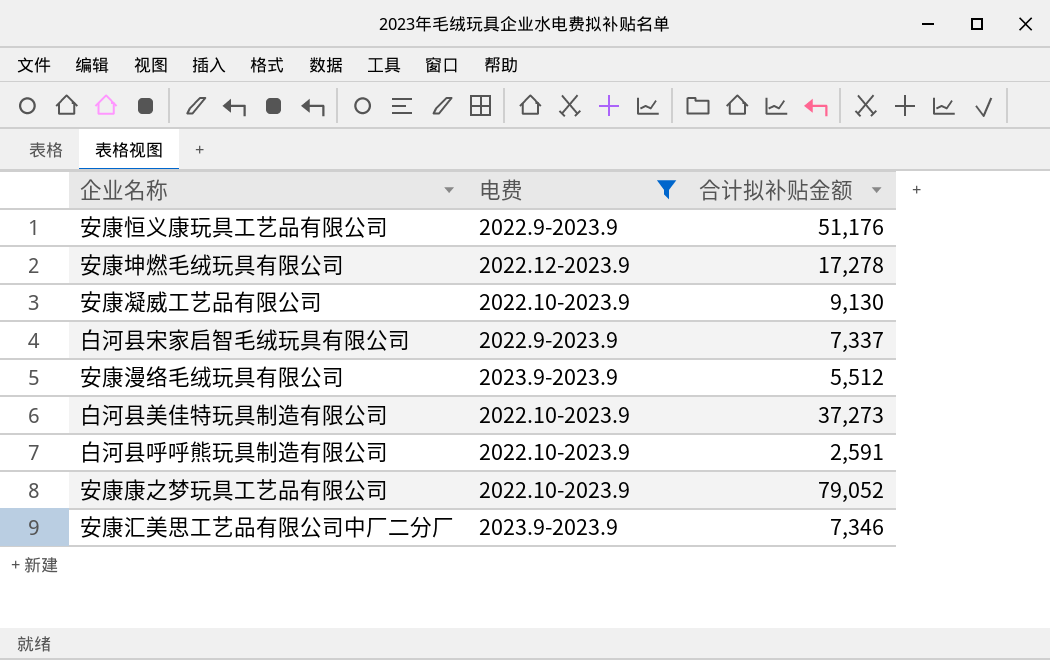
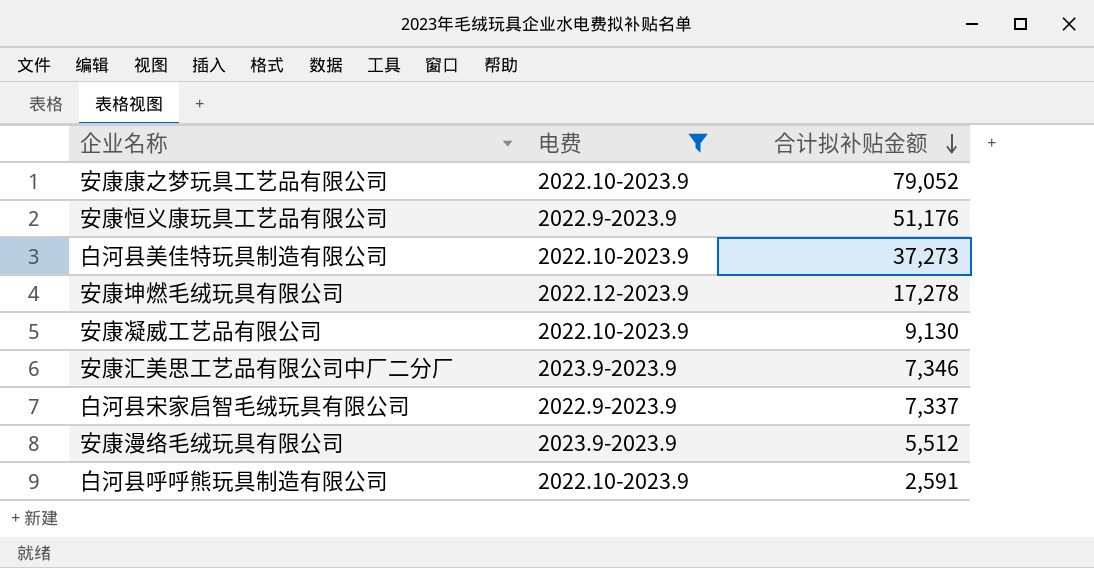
row order: none -> 合计拟补贴金额 descending

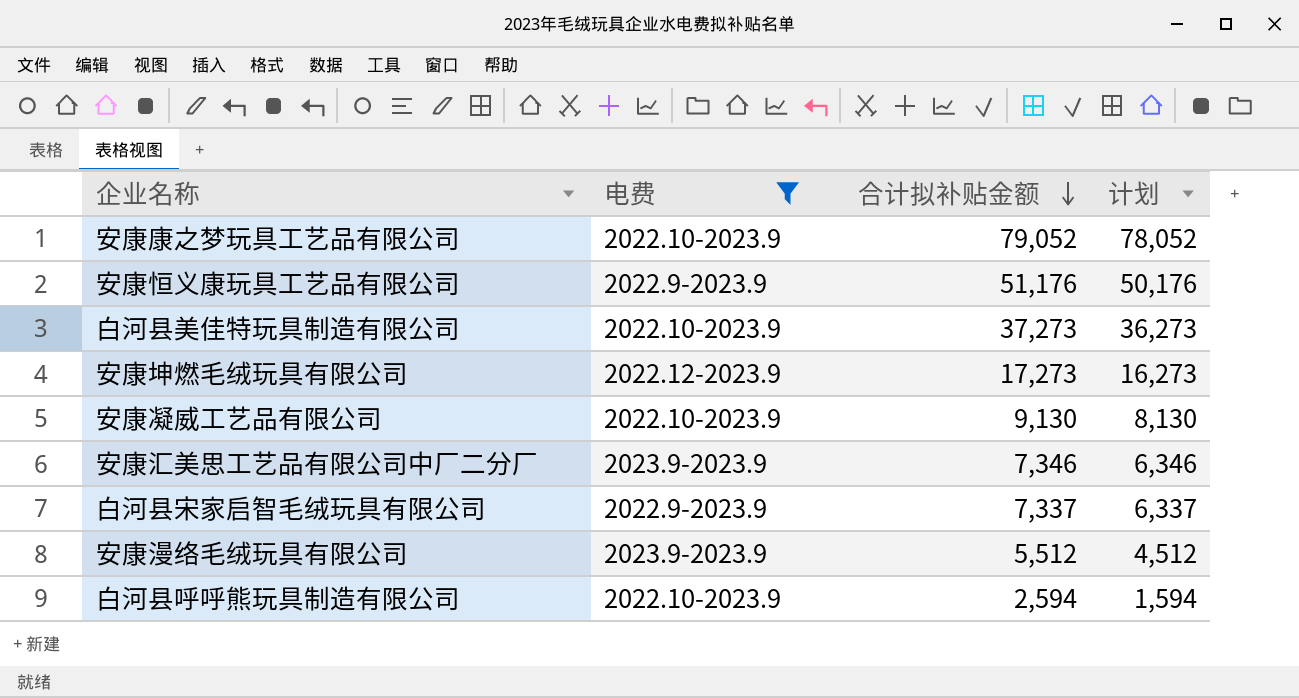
column 计划 | formula: none -> [合计拟补贴金额] - 1000
安康坤燃毛绒玩具有限公司 | 合计拟补贴金额: 17,278 -> 17,273
白河县呼呼熊玩具制造有限公司 | 合计拟补贴金额: 2,591 -> 2,594

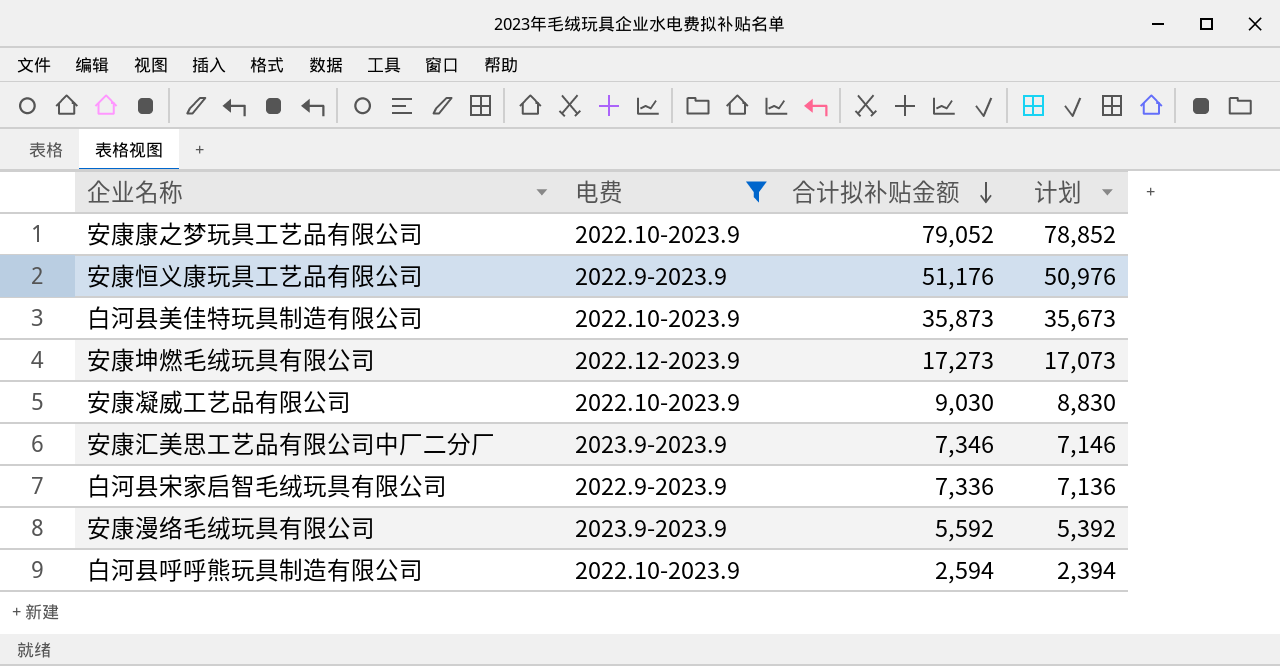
column 计划 | formula: [合计拟补贴金额] - 1000 -> [合计拟补贴金额] - 200
白河县美佳特玩具制造有限公司 | 合计拟补贴金额: 37,273 -> 35,873
安康凝威工艺品有限公司 | 合计拟补贴金额: 9,130 -> 9,030
白河县宋家启智毛绒玩具有限公司 | 合计拟补贴金额: 7,337 -> 7,336
安康漫络毛绒玩具有限公司 | 合计拟补贴金额: 5,512 -> 5,592

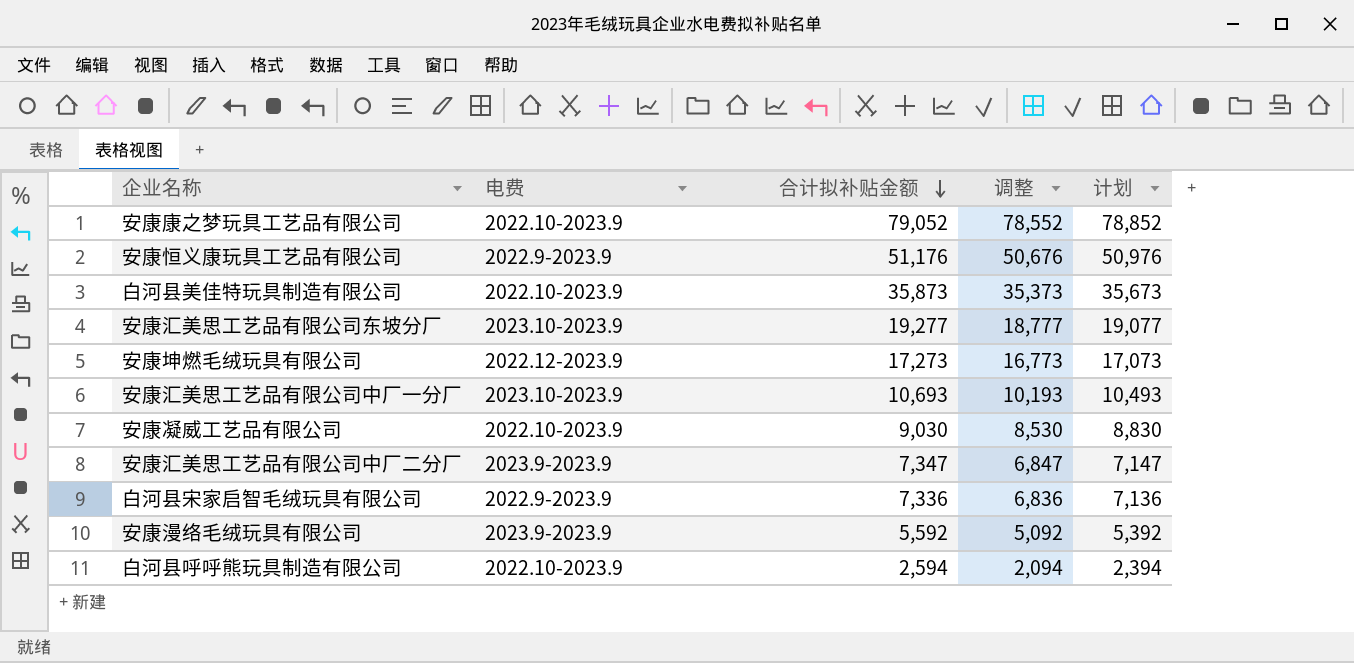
filter: 电费 != 2023.10-2023.9 -> none
column 调整 | formula: none -> [合计拟补贴金额] - 500
安康汇美思工艺品有限公司中厂二分厂 | 合计拟补贴金额: 7,346 -> 7,347
安康汇美思工艺品有限公司中厂二分厂 | 计划: 7,146 -> 7,147

